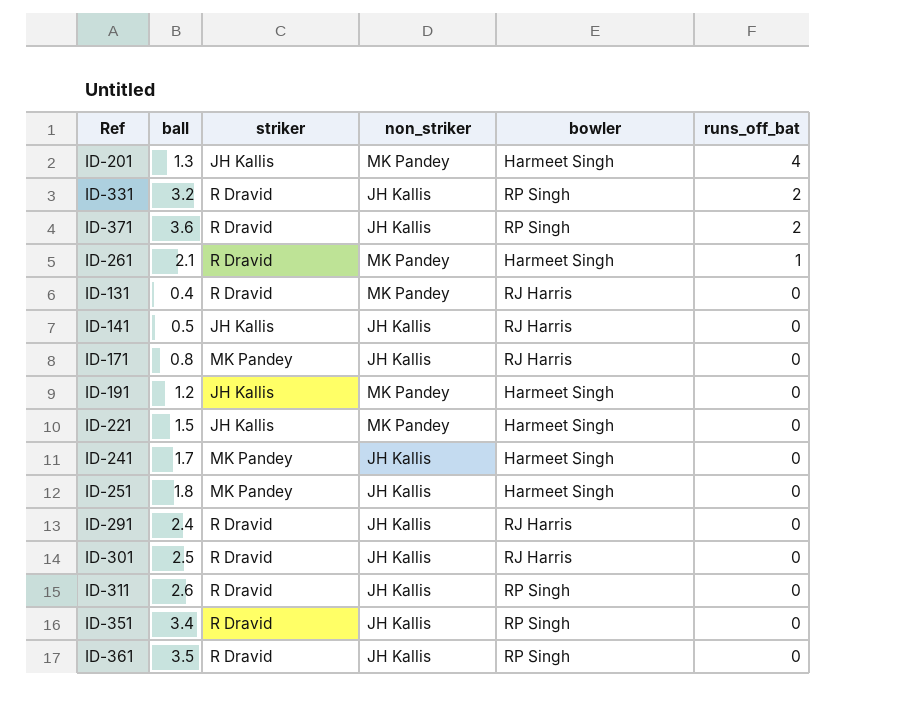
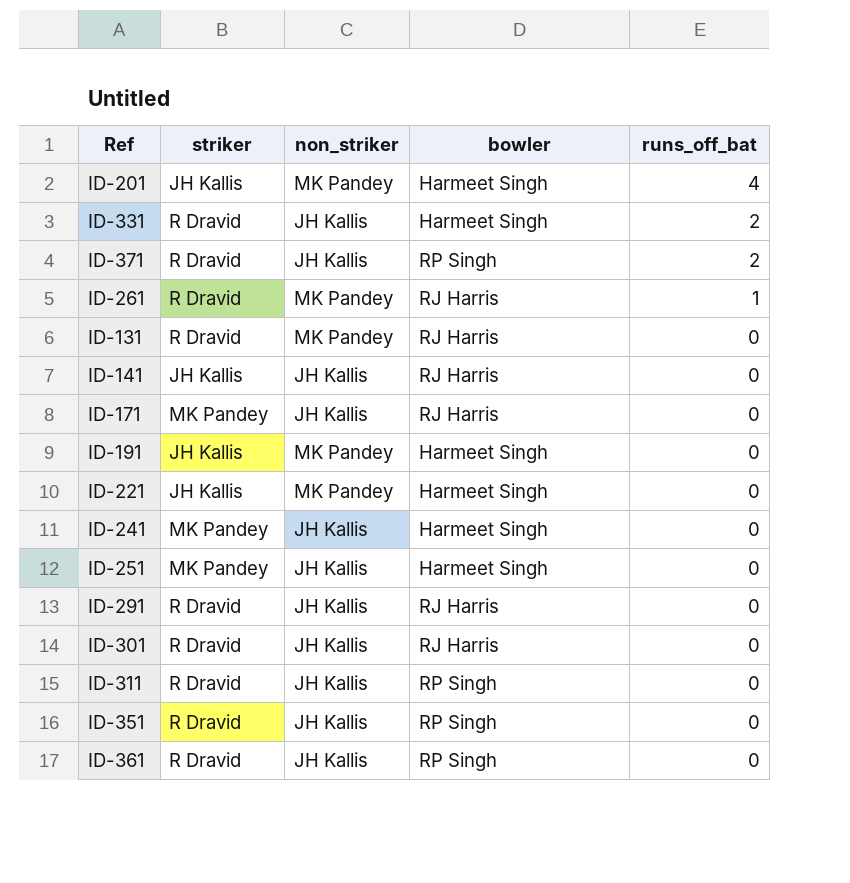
column ball | position: 2 -> none
ID-331 | bowler: RP Singh -> Harmeet Singh
ID-261 | bowler: Harmeet Singh -> RJ Harris

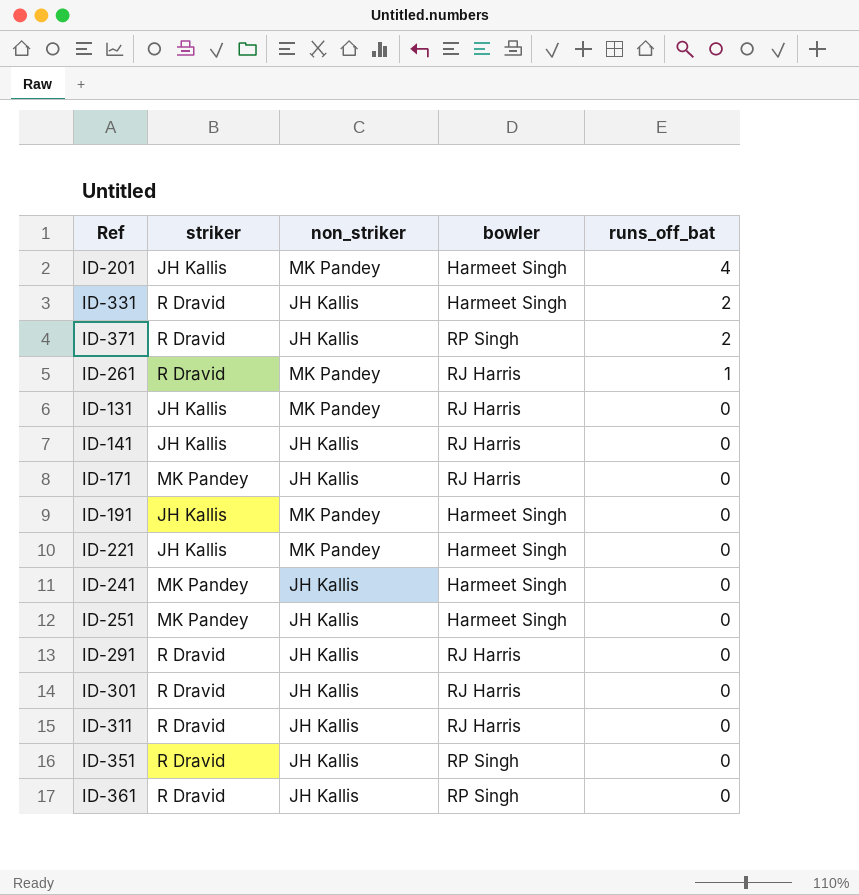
ID-131 | striker: R Dravid -> JH Kallis
ID-311 | bowler: RP Singh -> RJ Harris

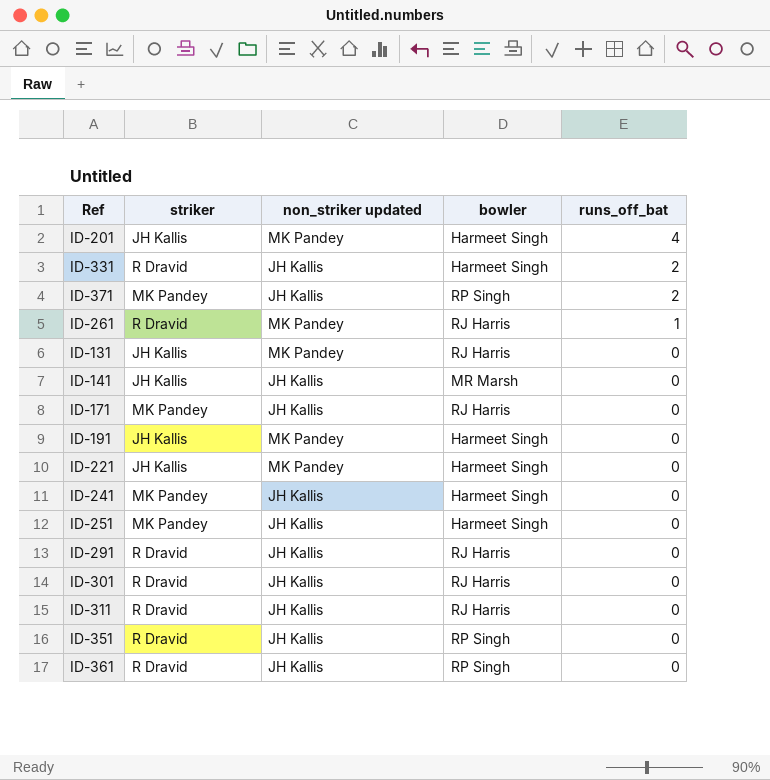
column name: non_striker -> non_striker updated
ID-371 | striker: R Dravid -> MK Pandey
ID-141 | bowler: RJ Harris -> MR Marsh

